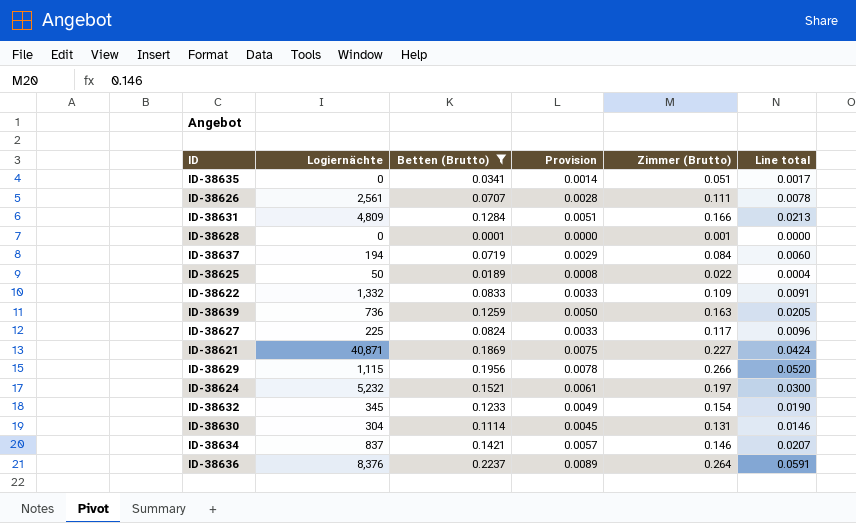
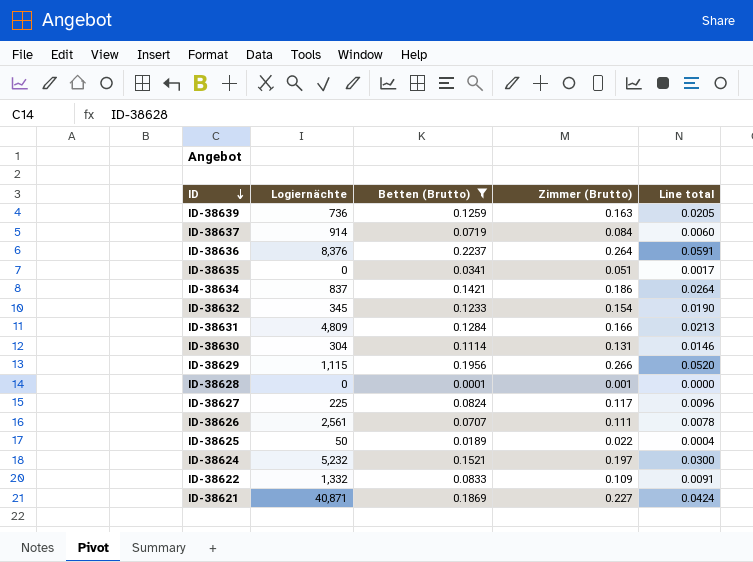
row order: none -> ID descending
column Provision | formula: [Betten (Brutto)] * 0.04 -> none
ID-38637 | Logiernächte: 194 -> 914
ID-38634 | Zimmer (Brutto): 0.146 -> 0.186
ID-38634 | Line total: 0.0207 -> 0.0264

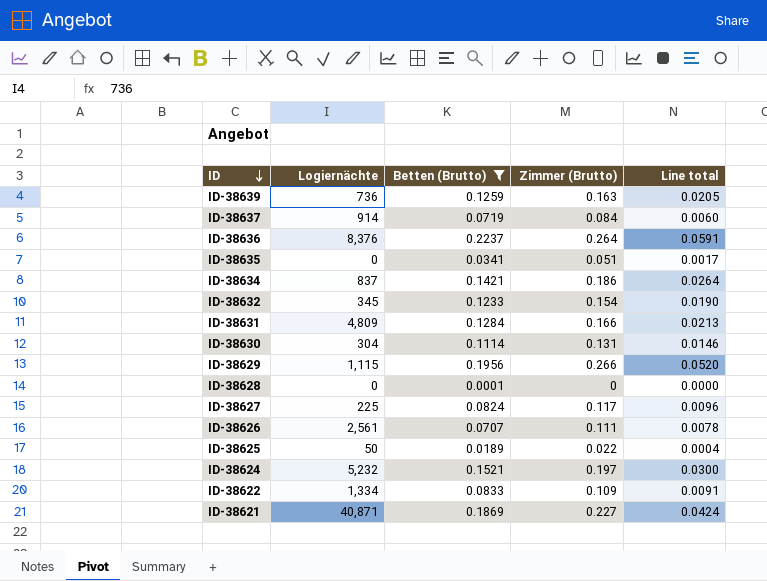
ID-38628 | Zimmer (Brutto): 0.001 -> 0
ID-38622 | Logiernächte: 1,332 -> 1,334

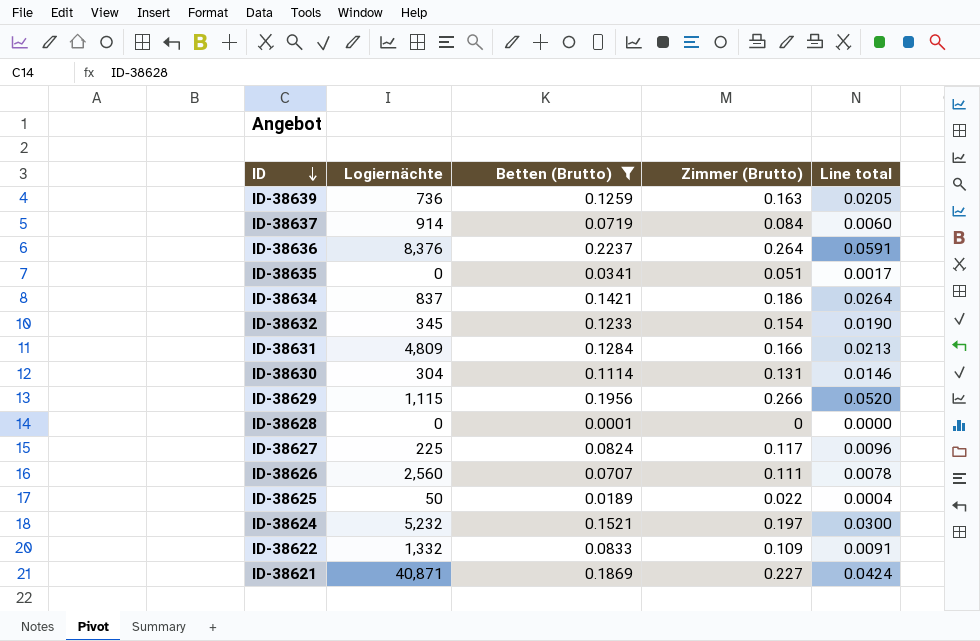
ID-38626 | Logiernächte: 2,561 -> 2,560
ID-38622 | Logiernächte: 1,334 -> 1,332

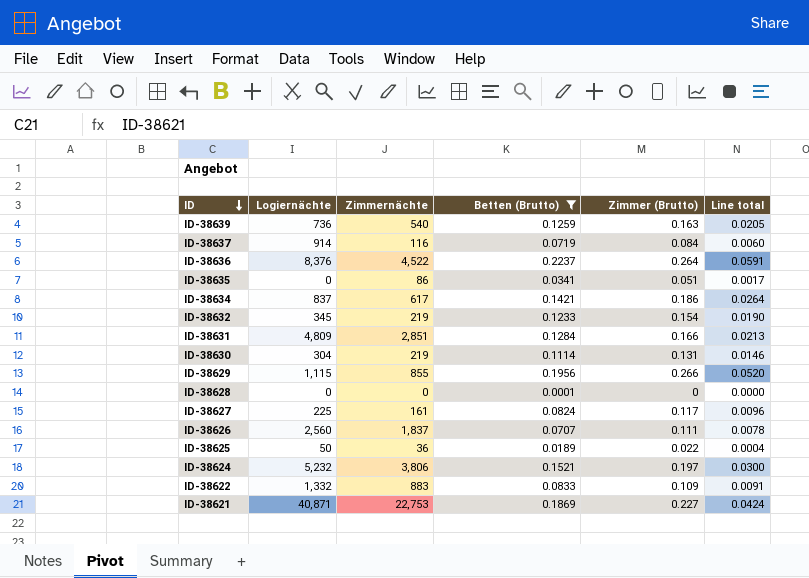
column Zimmernächte | position: none -> 3

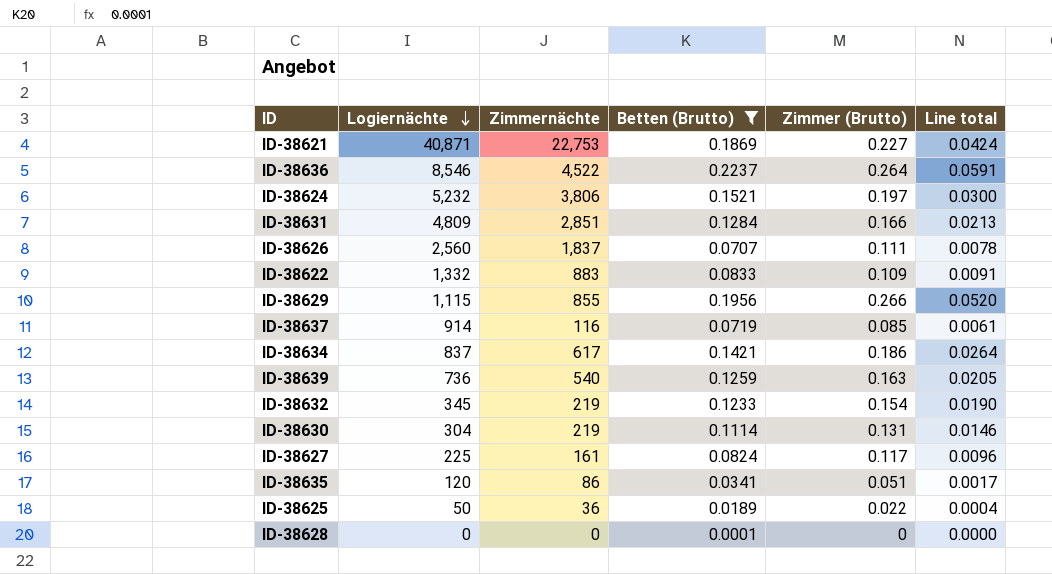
row order: ID descending -> Logiernächte descending
ID-38636 | Logiernächte: 8,376 -> 8,546
ID-38637 | Zimmer (Brutto): 0.084 -> 0.085
ID-38637 | Line total: 0.0060 -> 0.0061
ID-38635 | Logiernächte: 0 -> 120

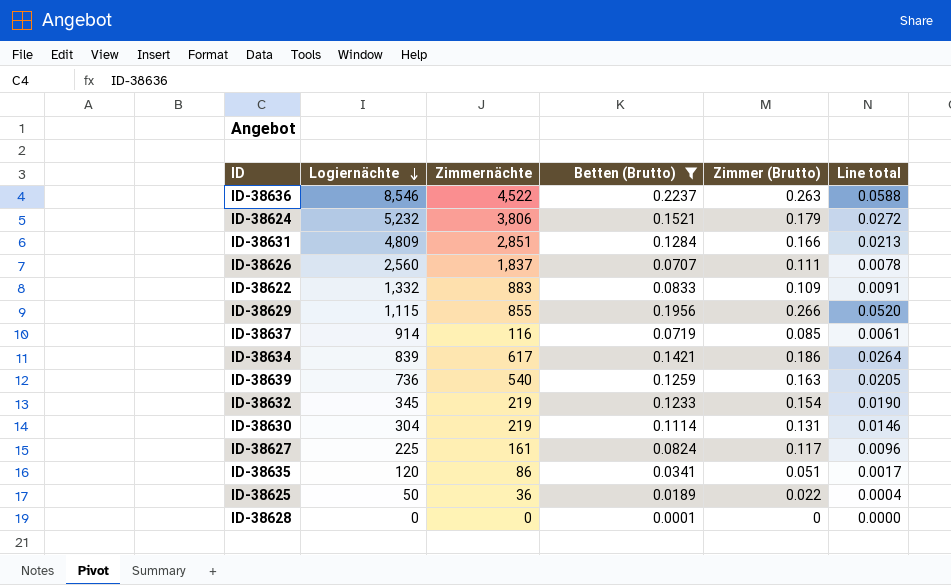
row ID-38621: 40,871 | 22,753 | 0.1869 | 0.227 | 0.0424 -> none
ID-38636 | Zimmer (Brutto): 0.264 -> 0.263
ID-38636 | Line total: 0.0591 -> 0.0588
ID-38624 | Zimmer (Brutto): 0.197 -> 0.179
ID-38624 | Line total: 0.0300 -> 0.0272
ID-38634 | Logiernächte: 837 -> 839

